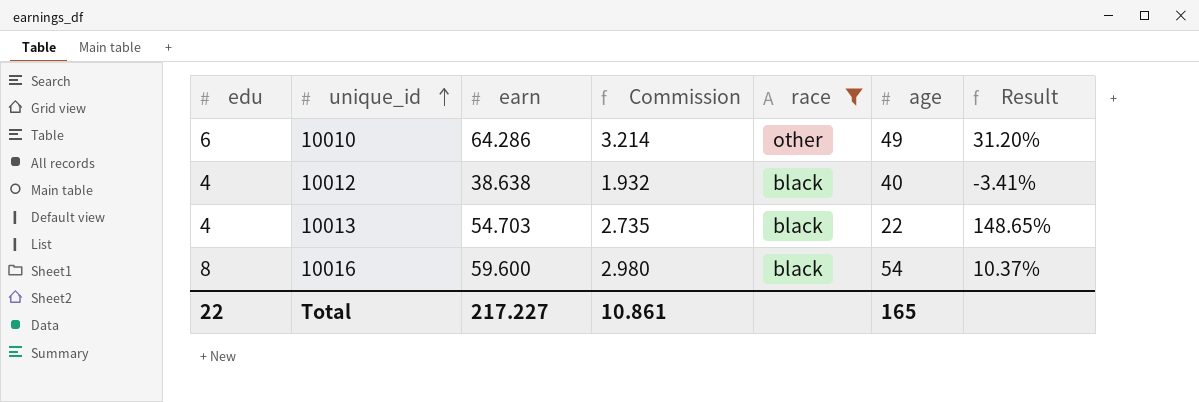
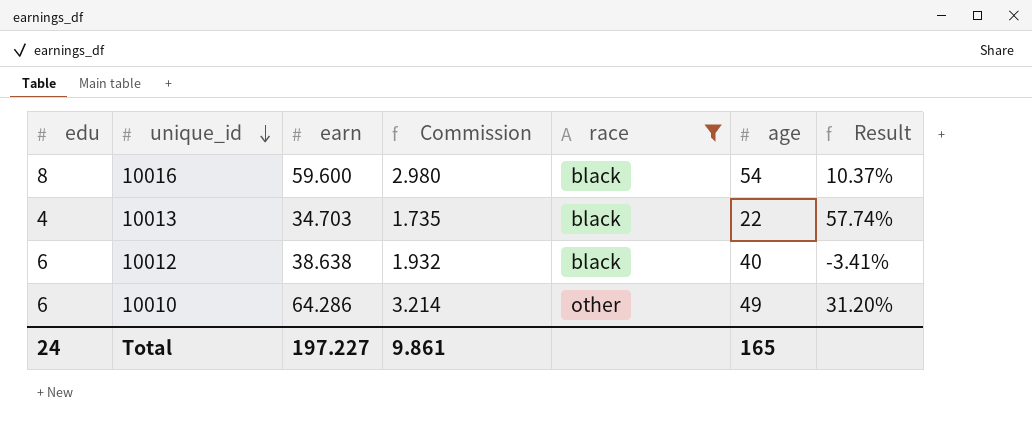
row order: unique_id ascending -> unique_id descending
10013 | earn: 54.703 -> 34.703
10013 | Commission: 2.735 -> 1.735
10013 | Result: 148.65% -> 57.74%
10012 | edu: 4 -> 6
Total | edu: 22 -> 24
Total | earn: 217.227 -> 197.227
Total | Commission: 10.861 -> 9.861

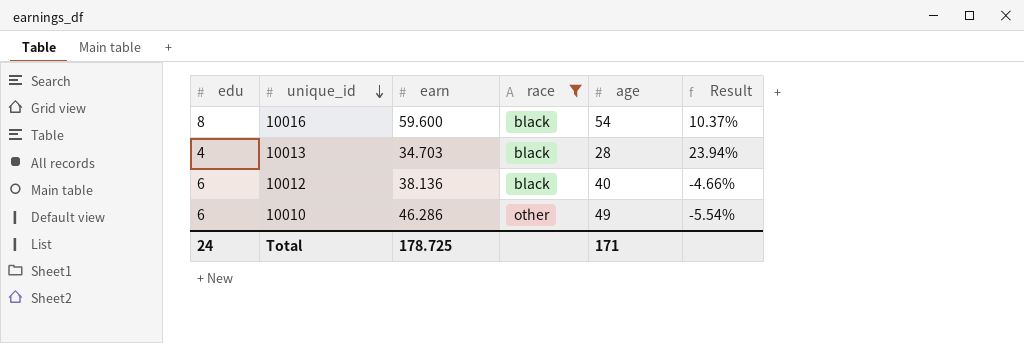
column Commission | formula: [earn] * 0.05 -> none
10013 | age: 22 -> 28
10013 | Result: 57.74% -> 23.94%
10012 | earn: 38.638 -> 38.136
10012 | Result: -3.41% -> -4.66%
10010 | earn: 64.286 -> 46.286
10010 | Result: 31.20% -> -5.54%
Total | earn: 197.227 -> 178.725
Total | age: 165 -> 171

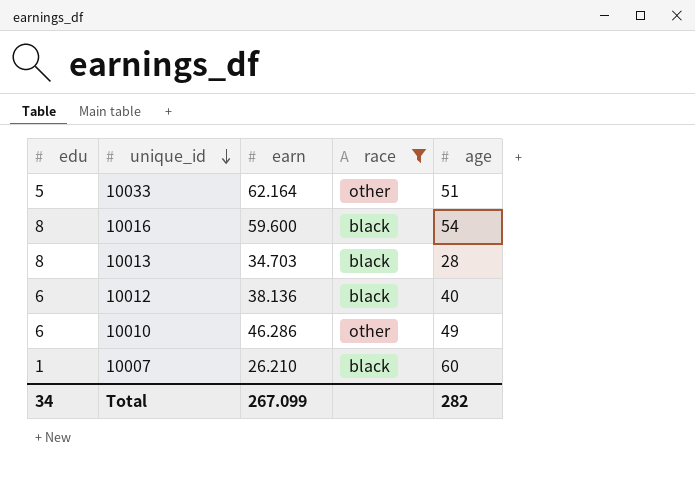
column Result | formula: ([earn] - [age]) / [age] -> none
row 10033: none -> 5 | 62.164 | other | 51
10013 | edu: 4 -> 8
row 10007: none -> 1 | 26.210 | black | 60
Total | edu: 24 -> 34
Total | earn: 178.725 -> 267.099
Total | age: 171 -> 282

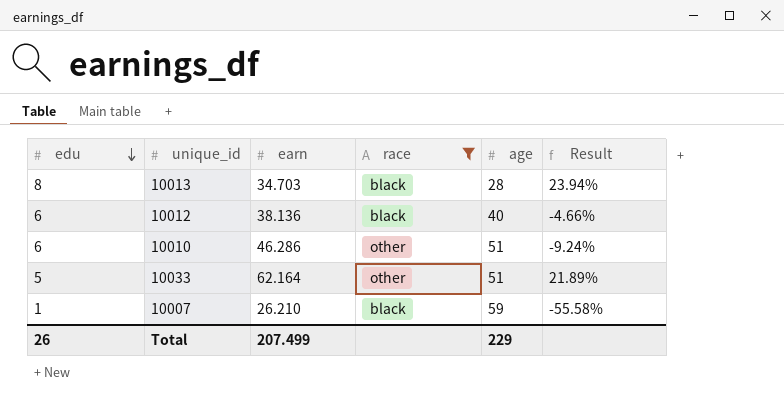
row order: unique_id descending -> edu descending
column Result | formula: none -> ([earn] - [age]) / [age]
row 10016: 8 | 59.600 | black | 54 -> none
10010 | age: 49 -> 51
10007 | age: 60 -> 59
Total | edu: 34 -> 26
Total | earn: 267.099 -> 207.499
Total | age: 282 -> 229

